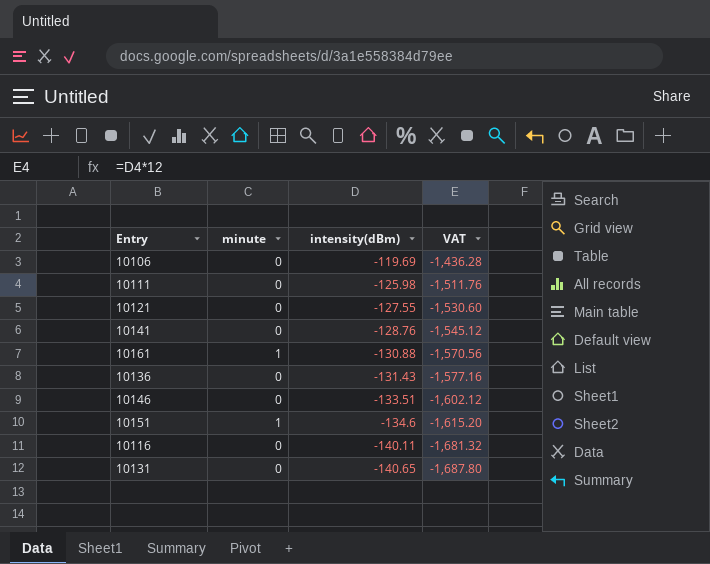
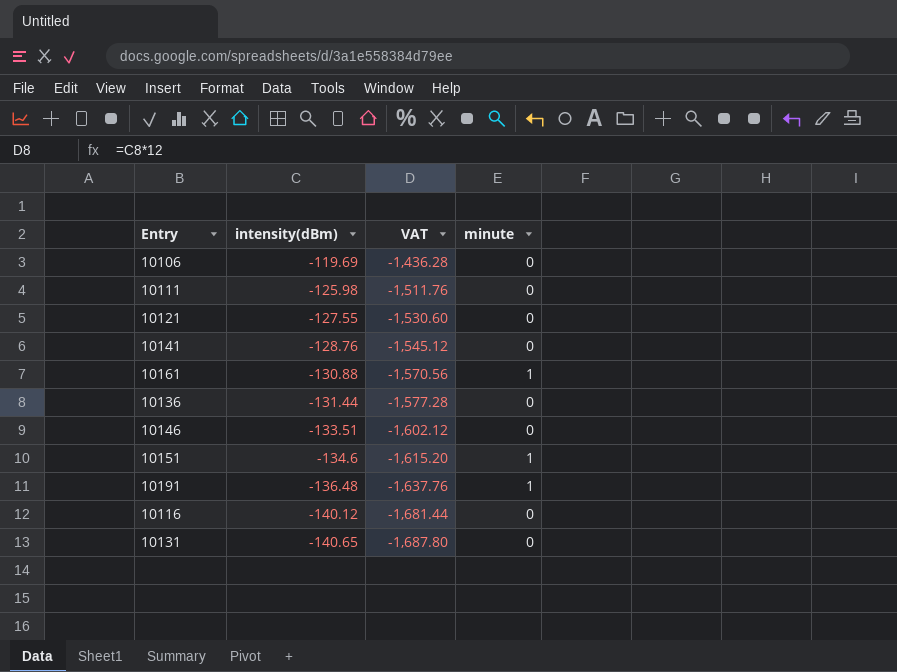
column minute | position: 2 -> 4
10136 | intensity(dBm): -131.43 -> -131.44
10136 | VAT: -1,577.16 -> -1,577.28
row 10191: none -> -136.48 | -1,637.76 | 1
10116 | intensity(dBm): -140.11 -> -140.12
10116 | VAT: -1,681.32 -> -1,681.44

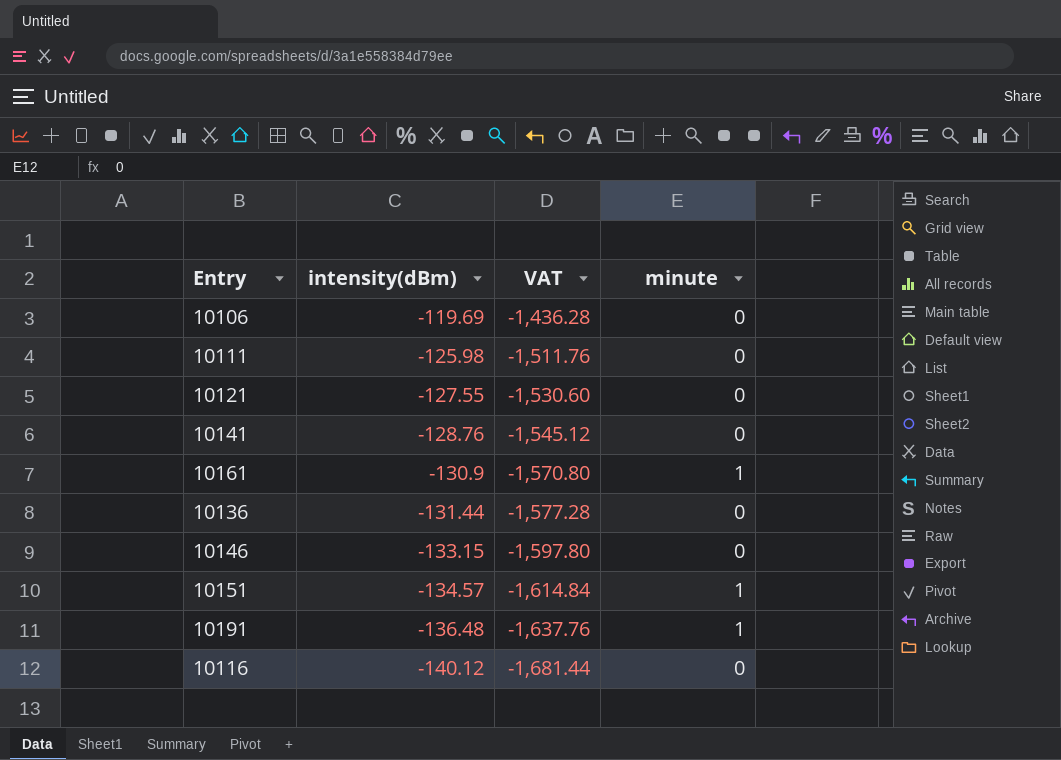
row 10131: -140.65 | -1,687.80 | 0 -> none
10161 | intensity(dBm): -130.88 -> -130.9
10161 | VAT: -1,570.56 -> -1,570.80
10146 | intensity(dBm): -133.51 -> -133.15
10146 | VAT: -1,602.12 -> -1,597.80
10151 | intensity(dBm): -134.6 -> -134.57
10151 | VAT: -1,615.20 -> -1,614.84

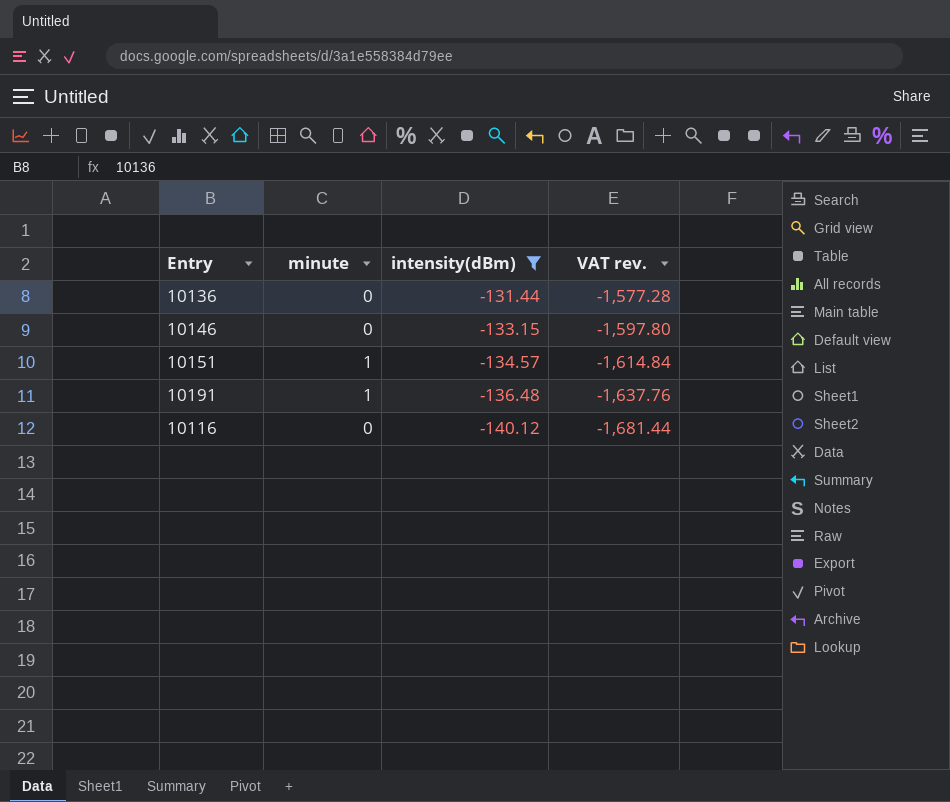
filter: none -> intensity(dBm) <= -131.44
column minute | position: 4 -> 2
column name: VAT -> VAT rev.

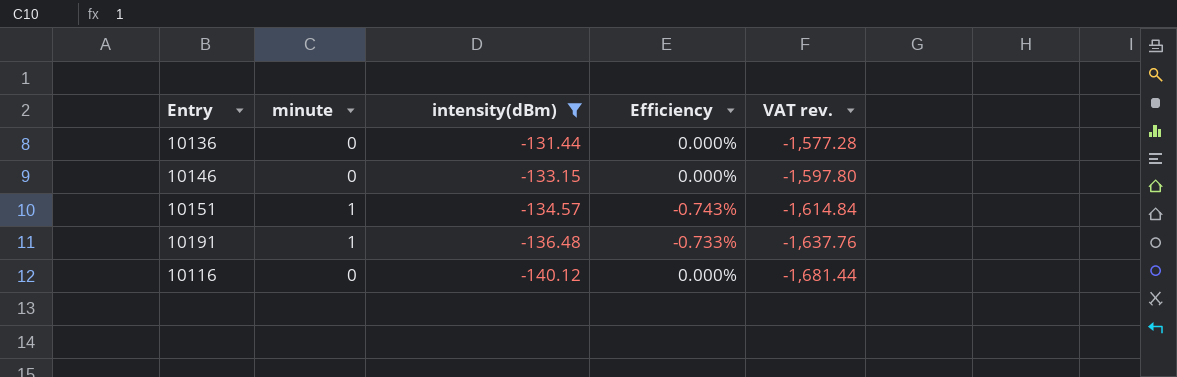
column Efficiency | formula: none -> [minute] / [intensity(dBm)]

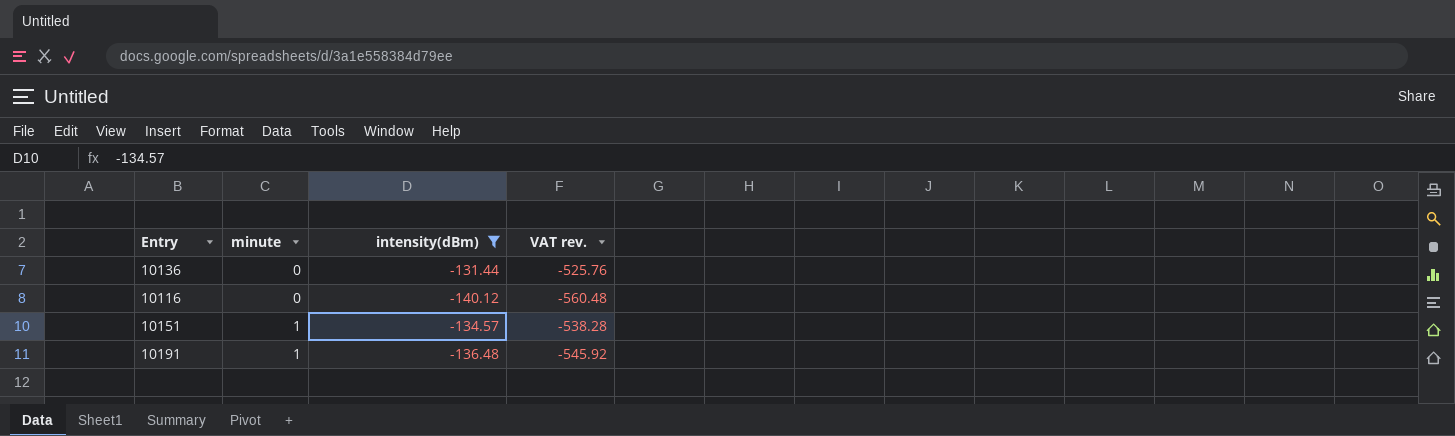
row order: intensity(dBm) descending -> minute ascending
column Efficiency | formula: [minute] / [intensity(dBm)] -> none
column VAT rev. | formula: [intensity(dBm)] * 12 -> [intensity(dBm)] * 4
row 10146: 0 | -133.15 | 0.000% | -1,597.80 -> none

